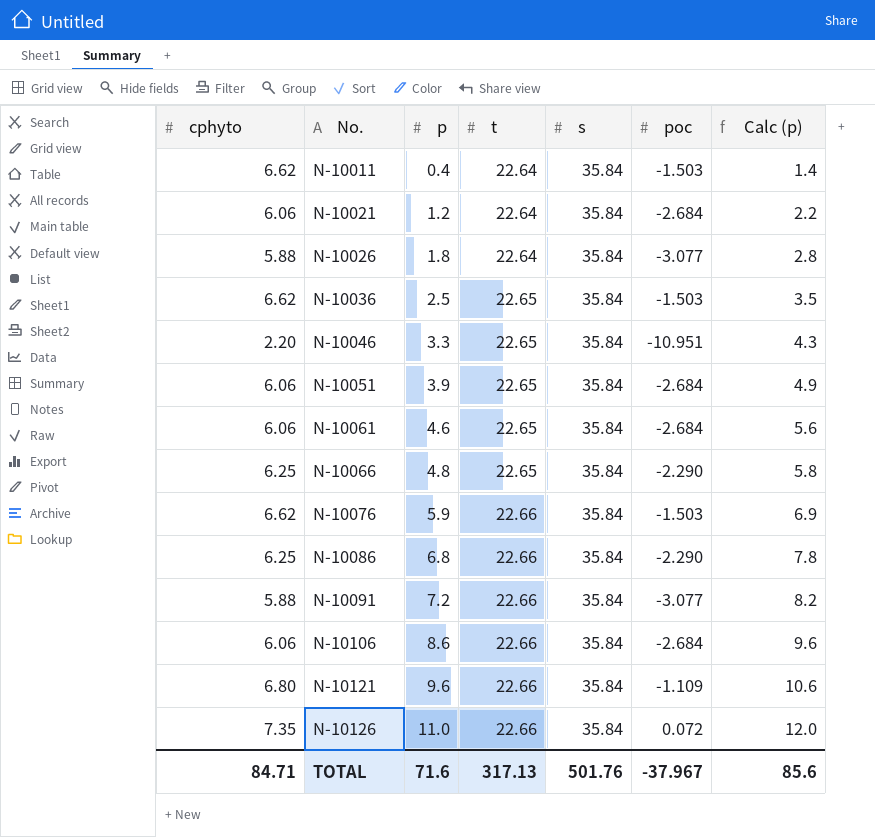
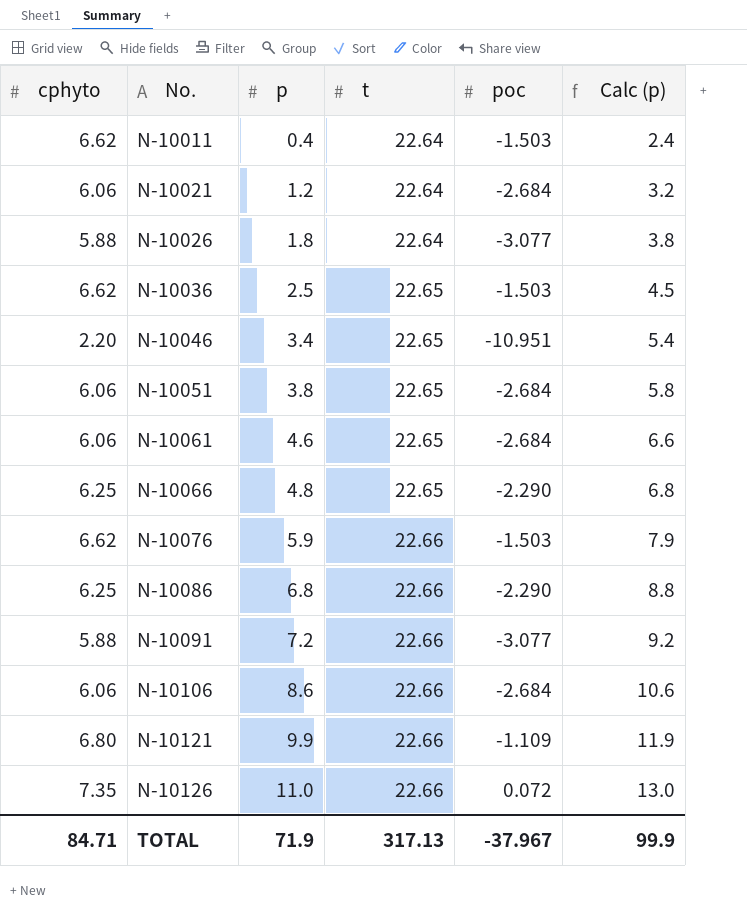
column s | position: 5 -> none
column Calc (p) | formula: [p] + 1 -> [p] + 2
N-10046 | p: 3.3 -> 3.4
N-10051 | p: 3.9 -> 3.8
N-10121 | p: 9.6 -> 9.9
TOTAL | p: 71.6 -> 71.9
TOTAL | Calc (p): 85.6 -> 99.9

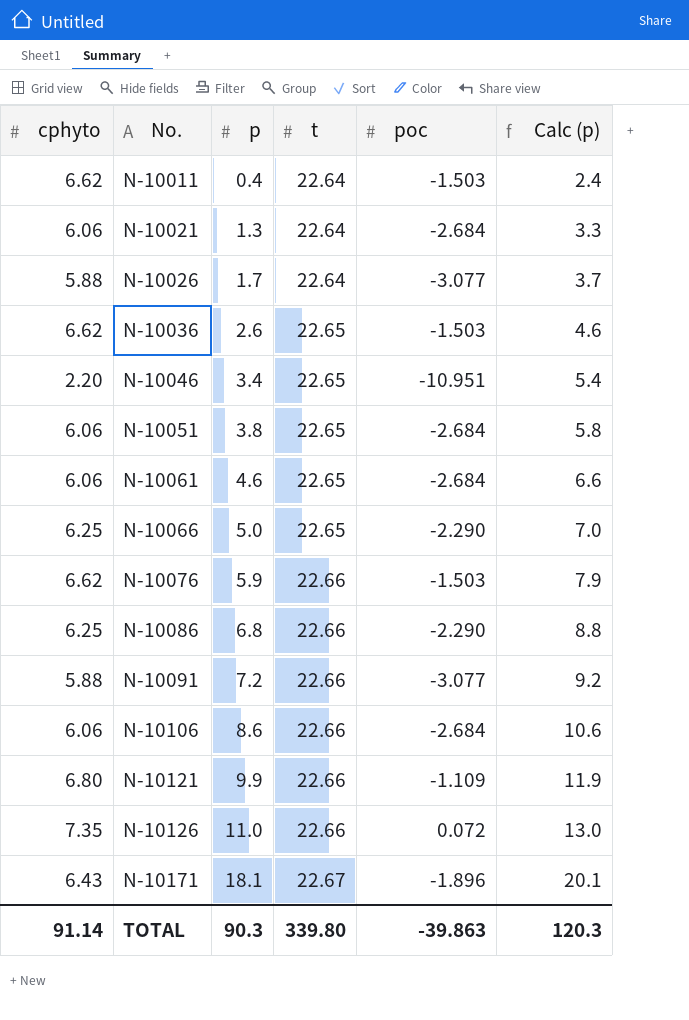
N-10021 | p: 1.2 -> 1.3
N-10021 | Calc (p): 3.2 -> 3.3
N-10026 | p: 1.8 -> 1.7
N-10026 | Calc (p): 3.8 -> 3.7
N-10036 | p: 2.5 -> 2.6
N-10036 | Calc (p): 4.5 -> 4.6
N-10066 | p: 4.8 -> 5.0
N-10066 | Calc (p): 6.8 -> 7.0
row N-10171: none -> 6.43 | 18.1 | 22.67 | -1.896 | 20.1
TOTAL | cphyto: 84.71 -> 91.14
TOTAL | p: 71.9 -> 90.3
TOTAL | t: 317.13 -> 339.80
TOTAL | poc: -37.967 -> -39.863
TOTAL | Calc (p): 99.9 -> 120.3

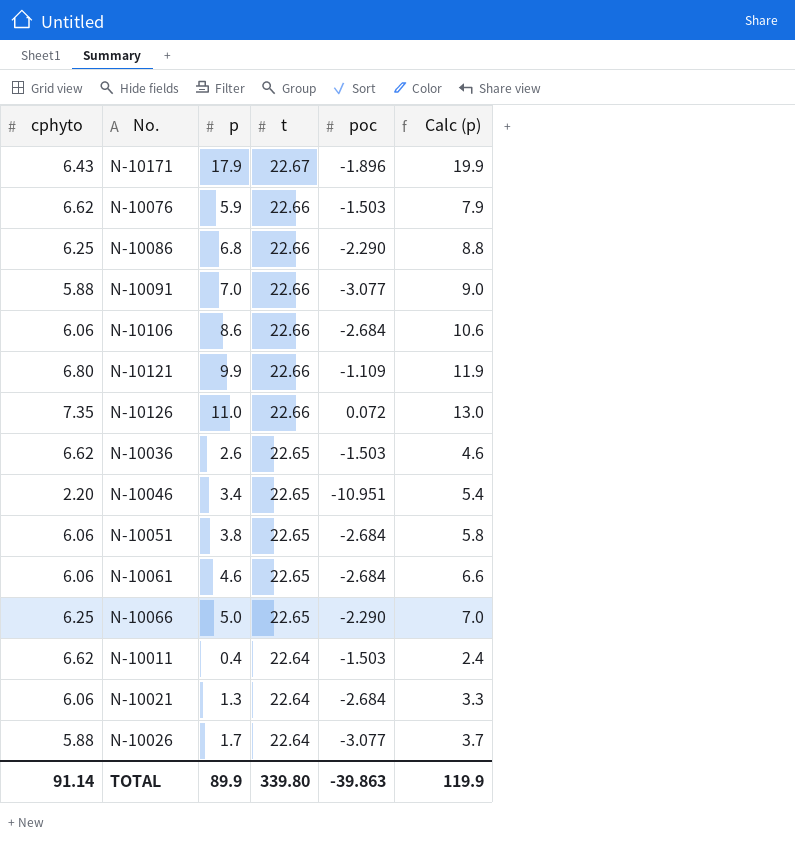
row order: No. ascending -> t descending
N-10171 | p: 18.1 -> 17.9
N-10171 | Calc (p): 20.1 -> 19.9
N-10091 | p: 7.2 -> 7.0
N-10091 | Calc (p): 9.2 -> 9.0
TOTAL | p: 90.3 -> 89.9
TOTAL | Calc (p): 120.3 -> 119.9

